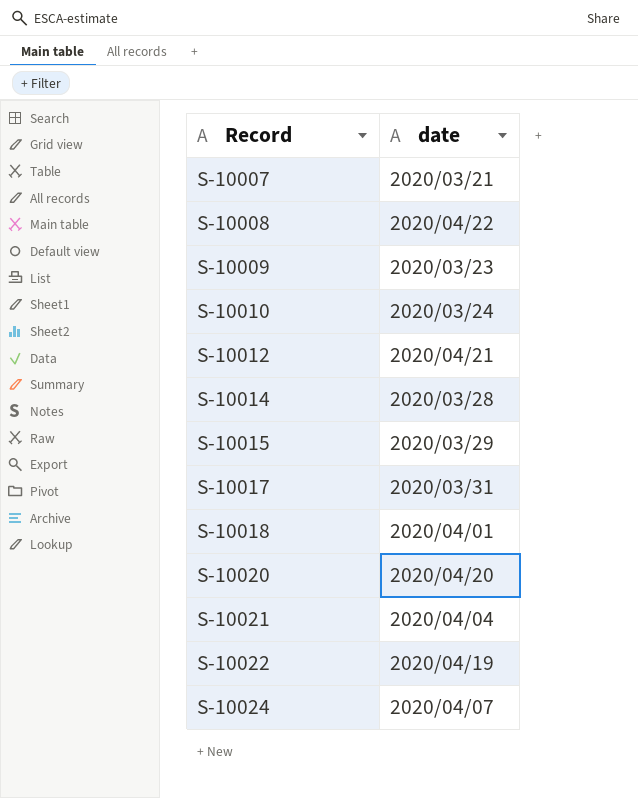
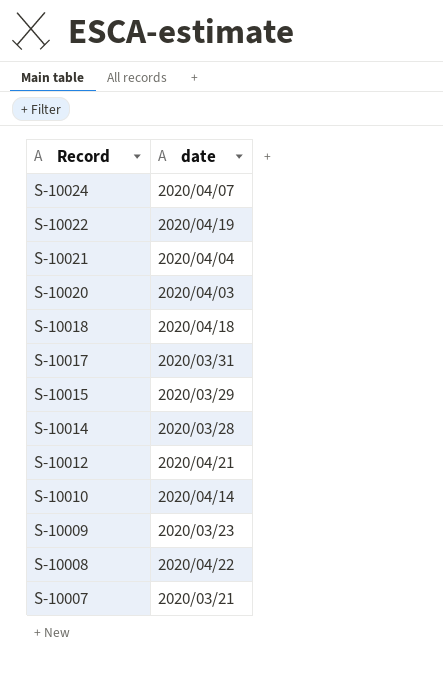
row order: Record ascending -> Record descending
S-10020 | date: 2020/04/20 -> 2020/04/03
S-10018 | date: 2020/04/01 -> 2020/04/18
S-10010 | date: 2020/03/24 -> 2020/04/14

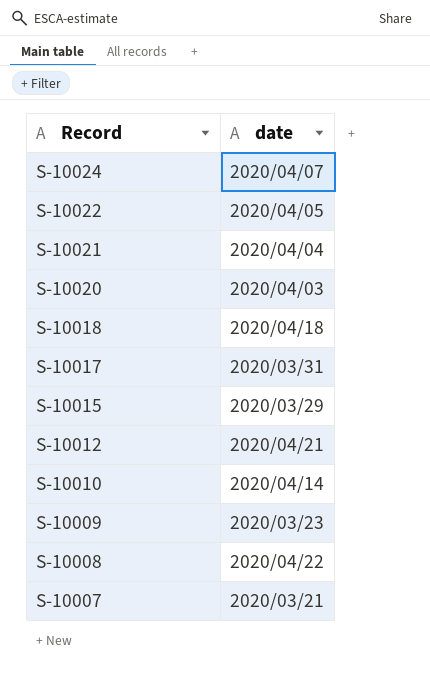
row S-10014: 2020/03/28 -> none
S-10022 | date: 2020/04/19 -> 2020/04/05

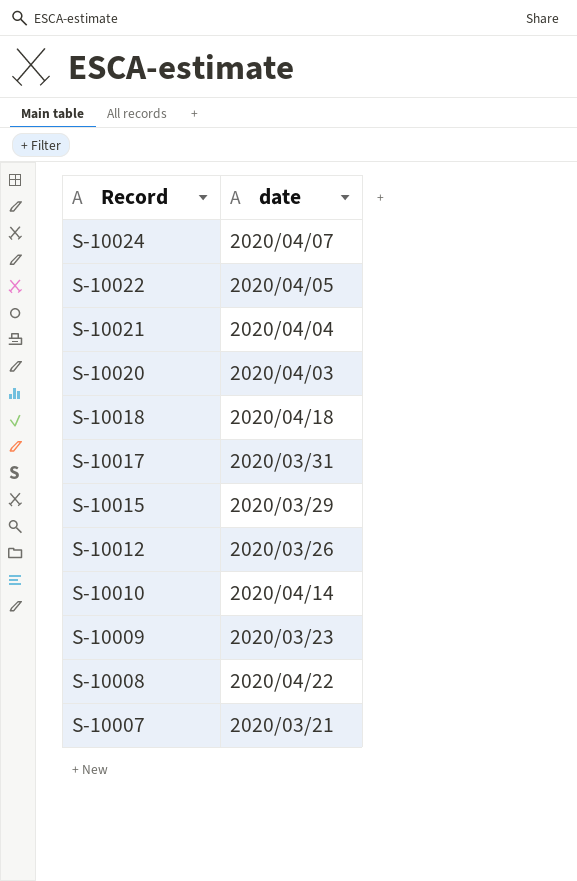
S-10012 | date: 2020/04/21 -> 2020/03/26

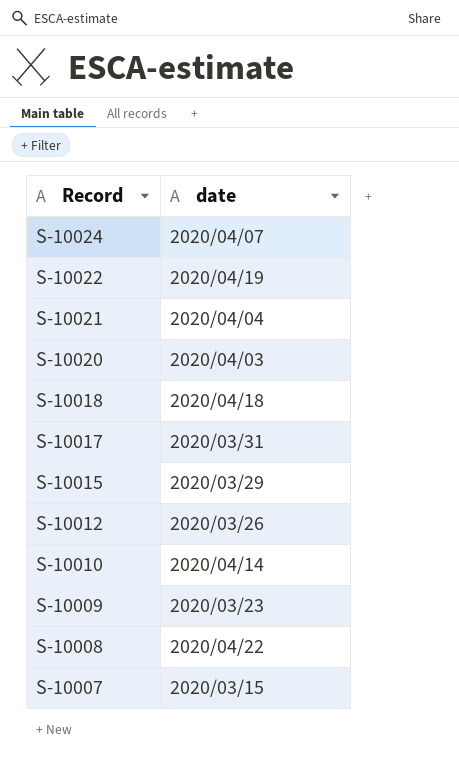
S-10022 | date: 2020/04/05 -> 2020/04/19
S-10007 | date: 2020/03/21 -> 2020/03/15

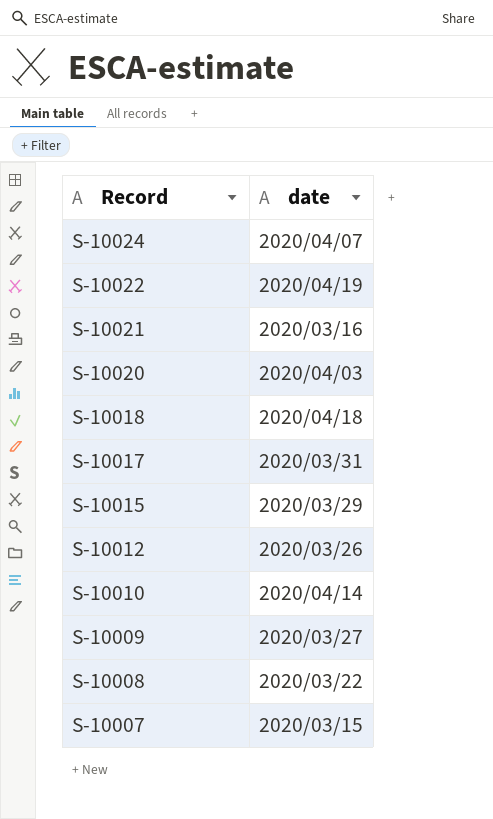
S-10021 | date: 2020/04/04 -> 2020/03/16
S-10009 | date: 2020/03/23 -> 2020/03/27
S-10008 | date: 2020/04/22 -> 2020/03/22

